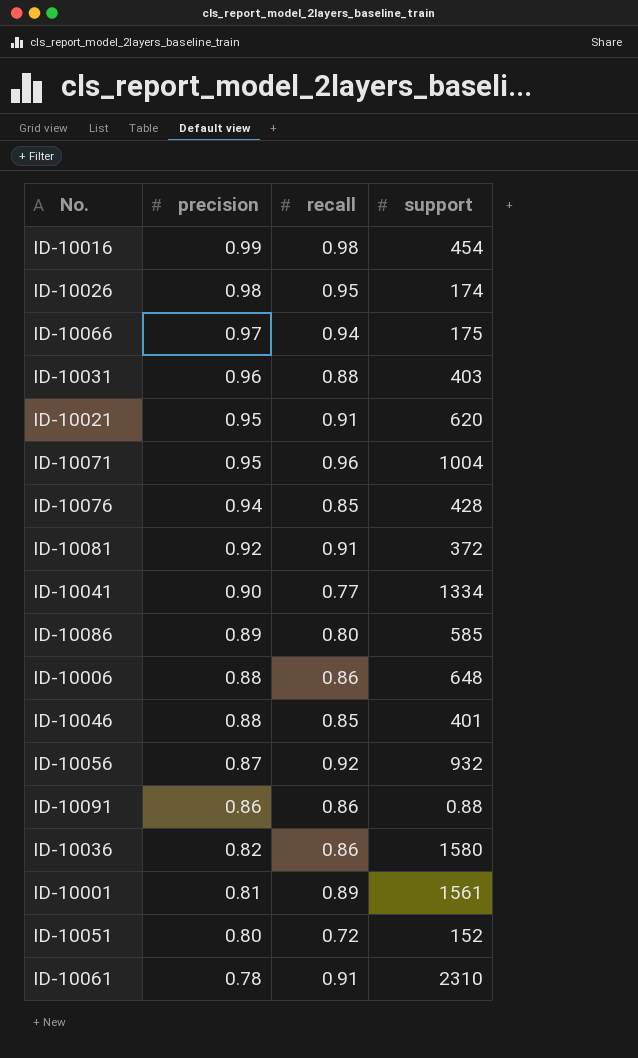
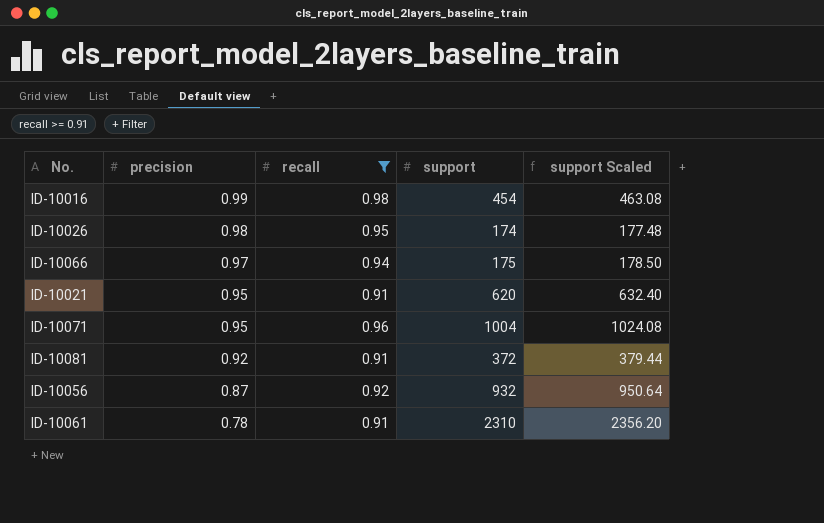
filter: none -> recall >= 0.91
column support Scaled | formula: none -> [support] * 1.02

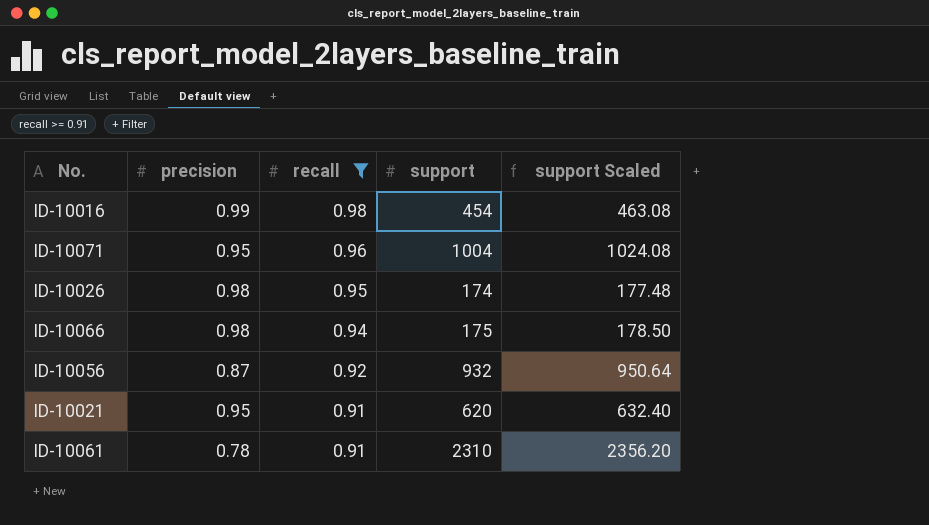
row order: precision descending -> recall descending
row ID-10081: 0.92 | 0.91 | 372 | 379.44 -> none
ID-10066 | precision: 0.97 -> 0.98

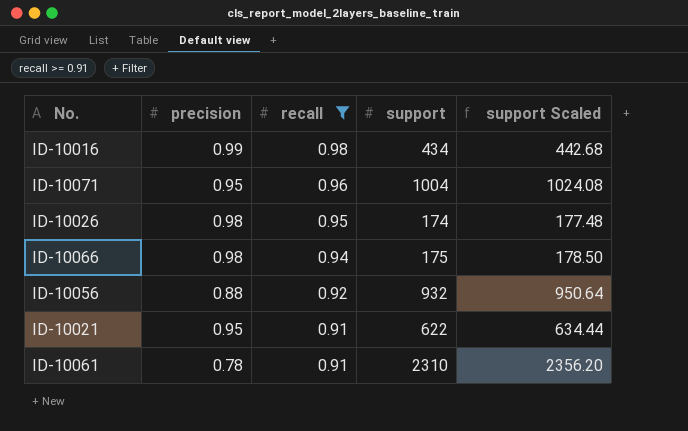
ID-10016 | support: 454 -> 434
ID-10016 | support Scaled: 463.08 -> 442.68
ID-10056 | precision: 0.87 -> 0.88
ID-10021 | support: 620 -> 622
ID-10021 | support Scaled: 632.40 -> 634.44

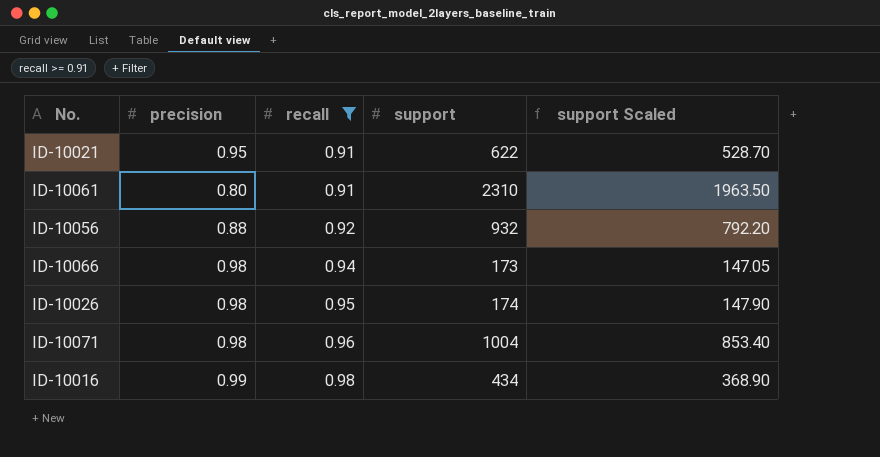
row order: recall descending -> recall ascending
column support Scaled | formula: [support] * 1.02 -> [support] * 0.85
ID-10061 | precision: 0.78 -> 0.80
ID-10066 | support: 175 -> 173
ID-10071 | precision: 0.95 -> 0.98

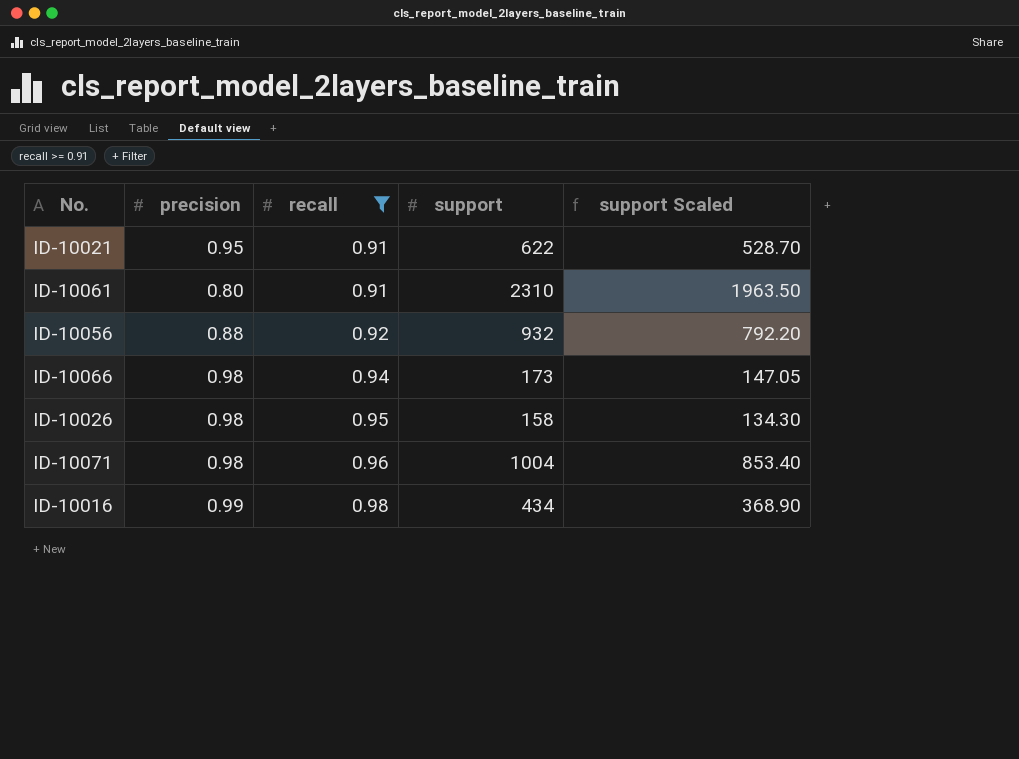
ID-10026 | support: 174 -> 158
ID-10026 | support Scaled: 147.90 -> 134.30

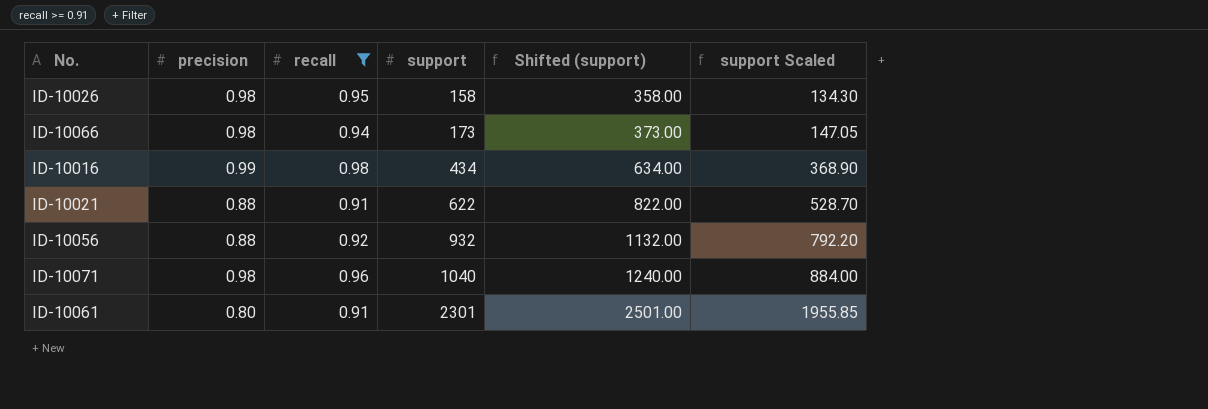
row order: recall ascending -> support ascending
column Shifted (support) | formula: none -> [support] + 200
ID-10021 | precision: 0.95 -> 0.88
ID-10071 | support: 1004 -> 1040
ID-10071 | support Scaled: 853.40 -> 884.00
ID-10061 | support: 2310 -> 2301
ID-10061 | support Scaled: 1963.50 -> 1955.85

